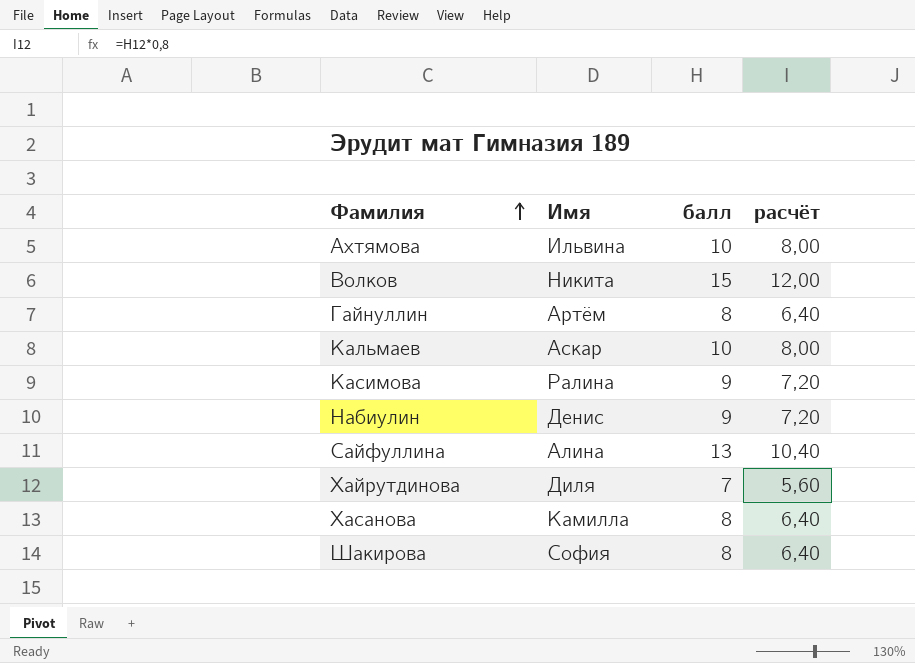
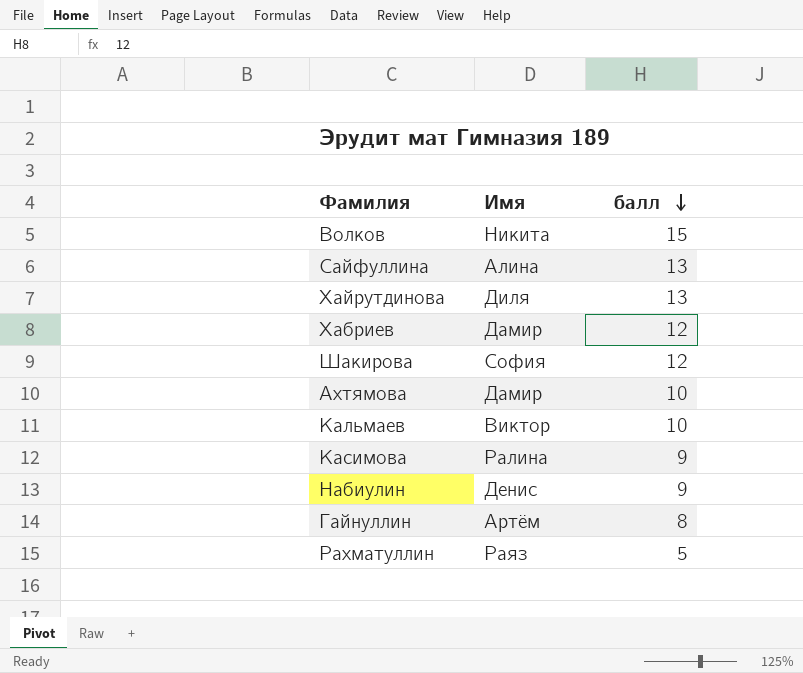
row order: Фамилия ascending -> балл descending
column расчёт | formula: [балл] * 0,8 -> none
row Хасанова: Камилла | 8 | 6,40 -> none
Хайрутдинова | балл: 7 -> 13
row Хабриев: none -> Дамир | 12
Шакирова | балл: 8 -> 12
Ахтямова | Имя: Ильвина -> Дамир
Кальмаев | Имя: Аскар -> Виктор
row Рахматуллин: none -> Раяз | 5

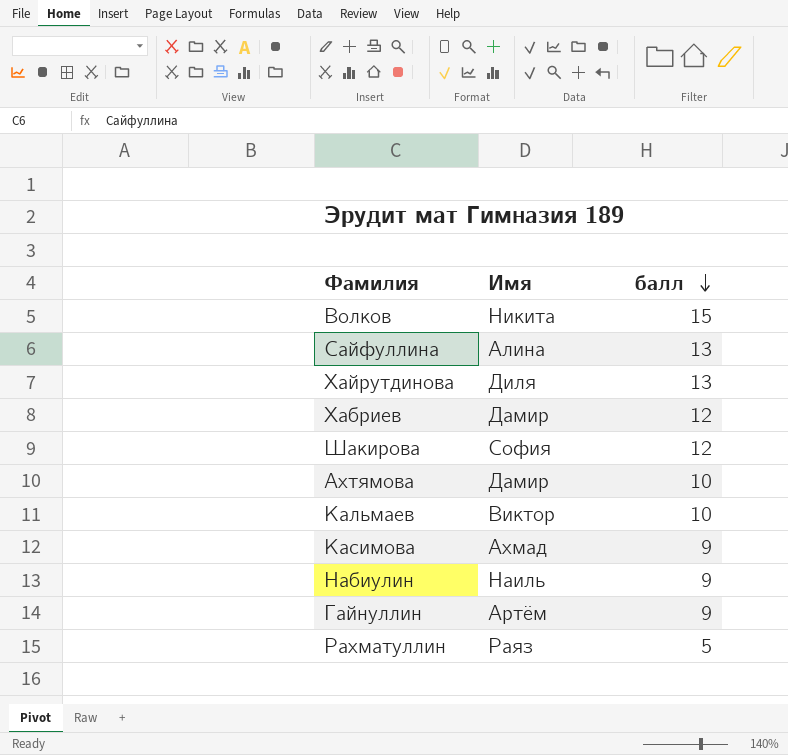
Касимова | Имя: Ралина -> Ахмад
Набиулин | Имя: Денис -> Наиль
Гайнуллин | балл: 8 -> 9

